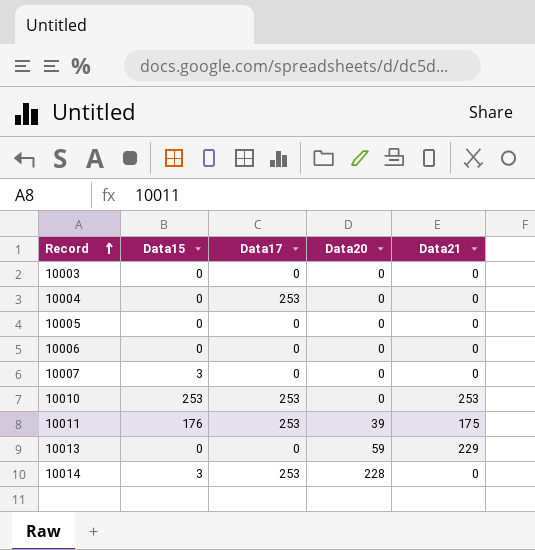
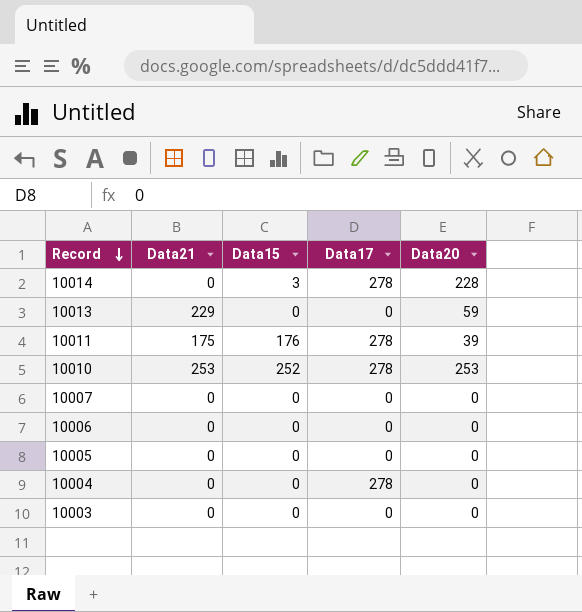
row order: Record ascending -> Record descending
column Data21 | position: 5 -> 2
10014 | Data17: 253 -> 278
10011 | Data17: 253 -> 278
10010 | Data15: 253 -> 252
10010 | Data17: 253 -> 278
10010 | Data20: 0 -> 253
10007 | Data15: 3 -> 0
10004 | Data17: 253 -> 278

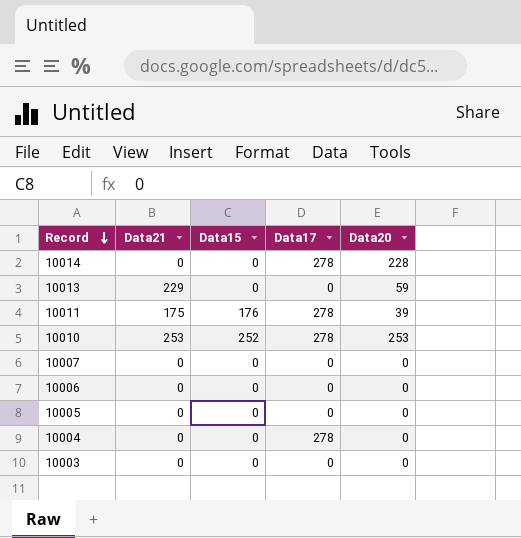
10014 | Data15: 3 -> 0

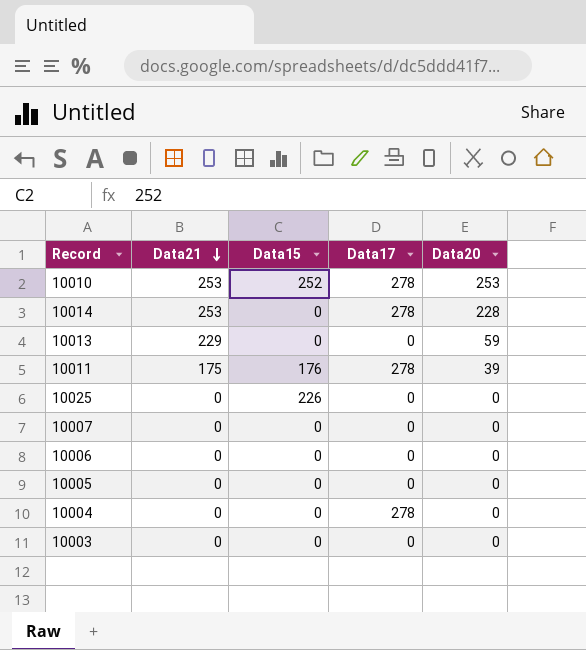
row order: Record descending -> Data21 descending
10014 | Data21: 0 -> 253
row 10025: none -> 0 | 226 | 0 | 0

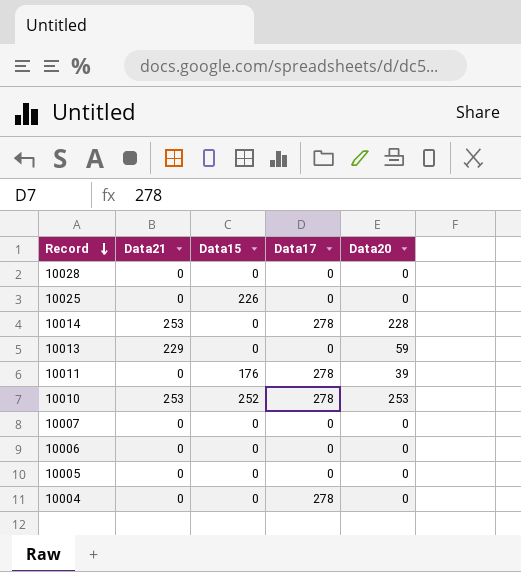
row order: Data21 descending -> Record descending
row 10003: 0 | 0 | 0 | 0 -> none
row 10028: none -> 0 | 0 | 0 | 0
10011 | Data21: 175 -> 0

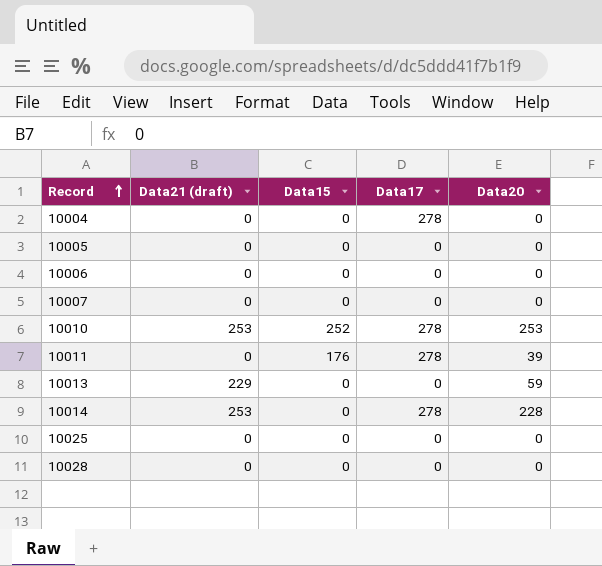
row order: Record descending -> Record ascending
column name: Data21 -> Data21 (draft)
10025 | Data15: 226 -> 0

